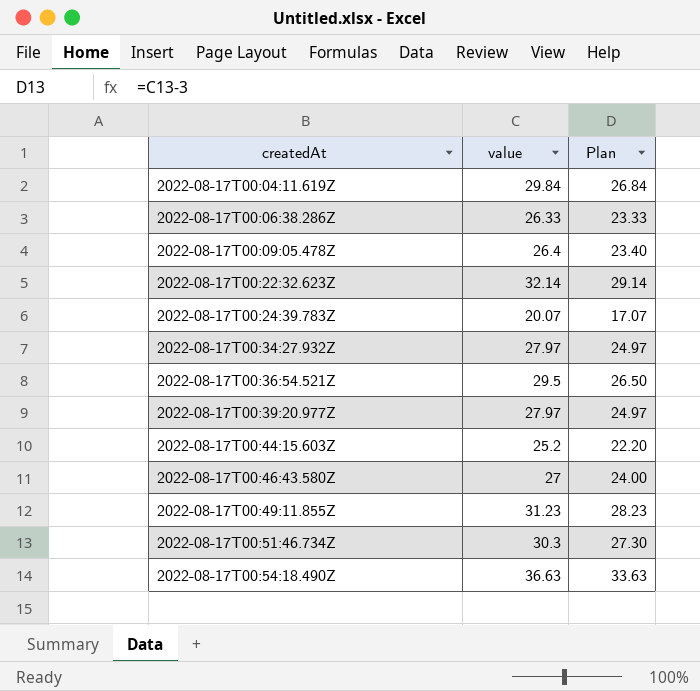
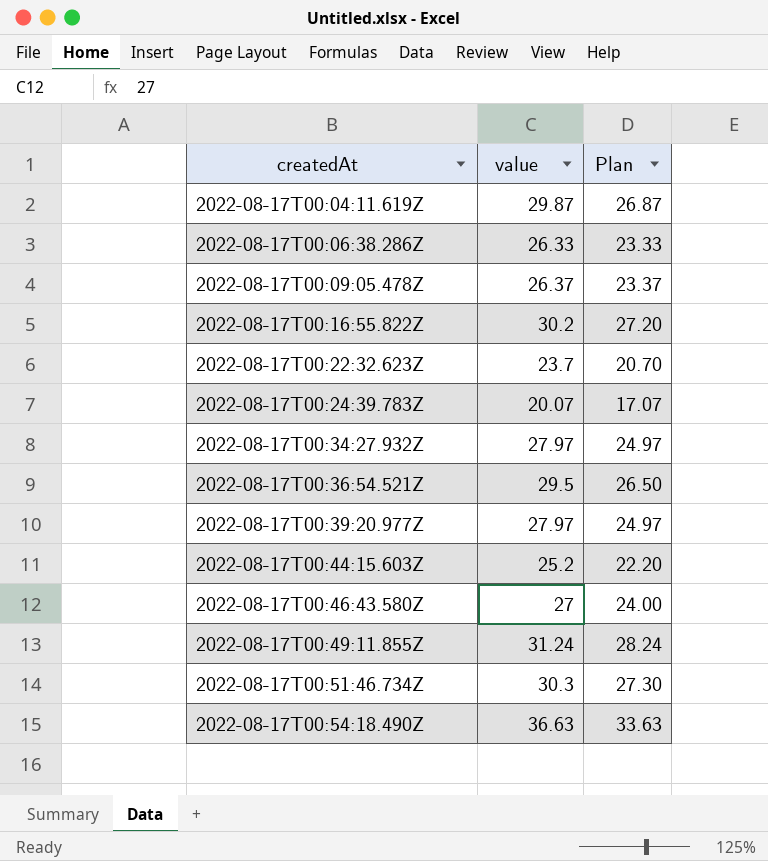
2022-08-17T00:04:11.619Z | value: 29.84 -> 29.87
2022-08-17T00:04:11.619Z | Plan: 26.84 -> 26.87
2022-08-17T00:09:05.478Z | value: 26.4 -> 26.37
2022-08-17T00:09:05.478Z | Plan: 23.40 -> 23.37
row 2022-08-17T00:16:55.822Z: none -> 30.2 | 27.20
2022-08-17T00:22:32.623Z | value: 32.14 -> 23.7
2022-08-17T00:22:32.623Z | Plan: 29.14 -> 20.70
2022-08-17T00:49:11.855Z | value: 31.23 -> 31.24
2022-08-17T00:49:11.855Z | Plan: 28.23 -> 28.24

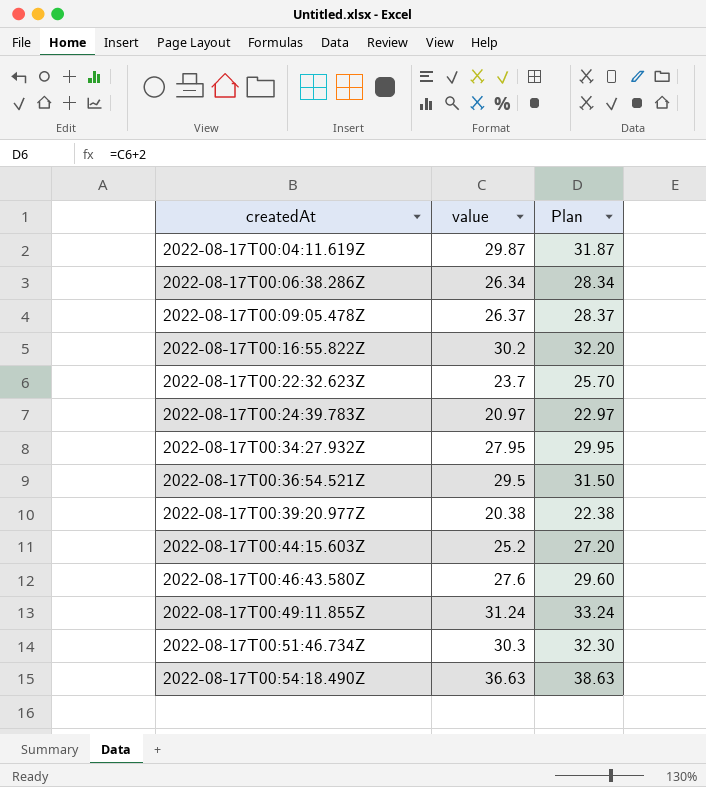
column Plan | formula: [value] - 3 -> [value] + 2
2022-08-17T00:06:38.286Z | value: 26.33 -> 26.34
2022-08-17T00:24:39.783Z | value: 20.07 -> 20.97
2022-08-17T00:34:27.932Z | value: 27.97 -> 27.95
2022-08-17T00:39:20.977Z | value: 27.97 -> 20.38
2022-08-17T00:46:43.580Z | value: 27 -> 27.6

